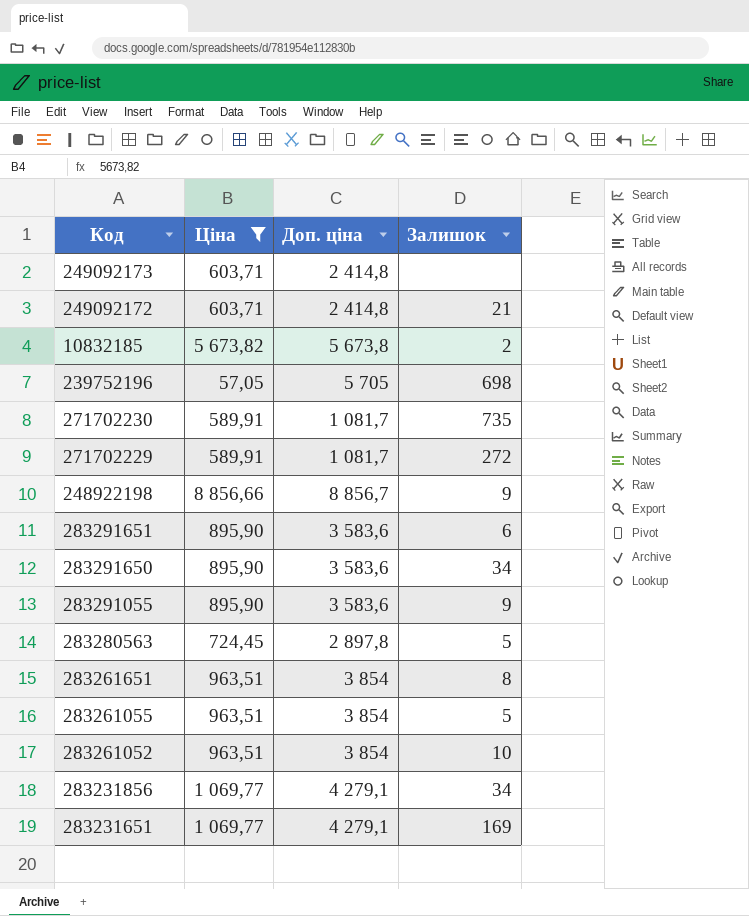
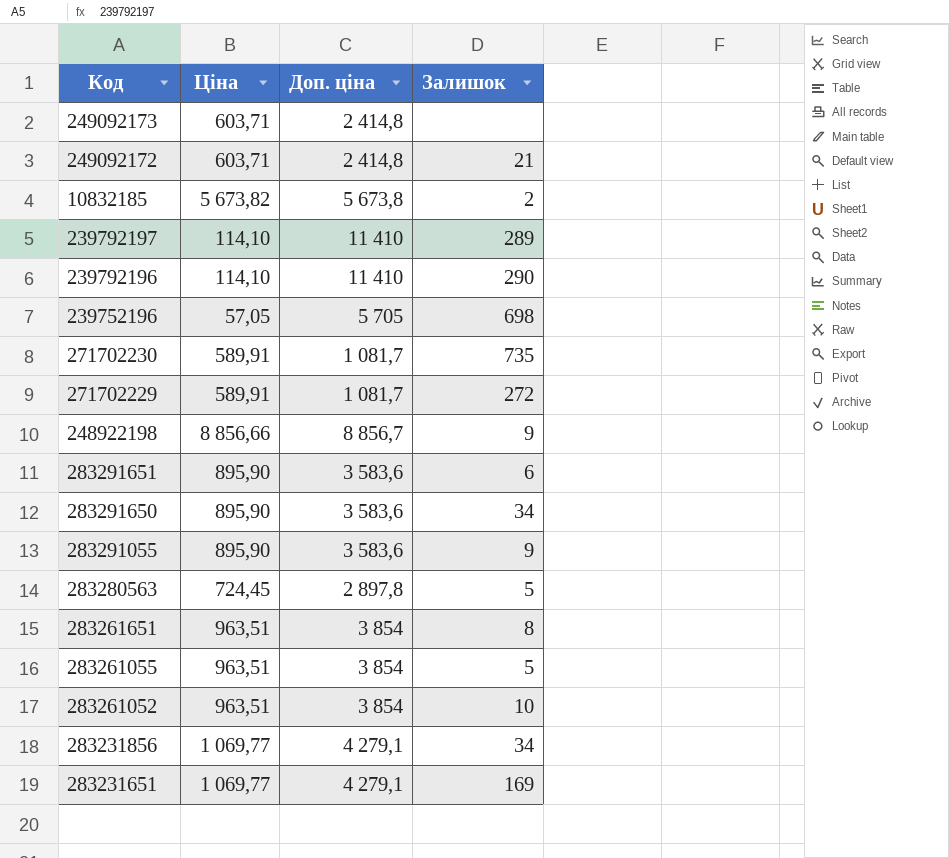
filter: Ціна != 114,10 -> none

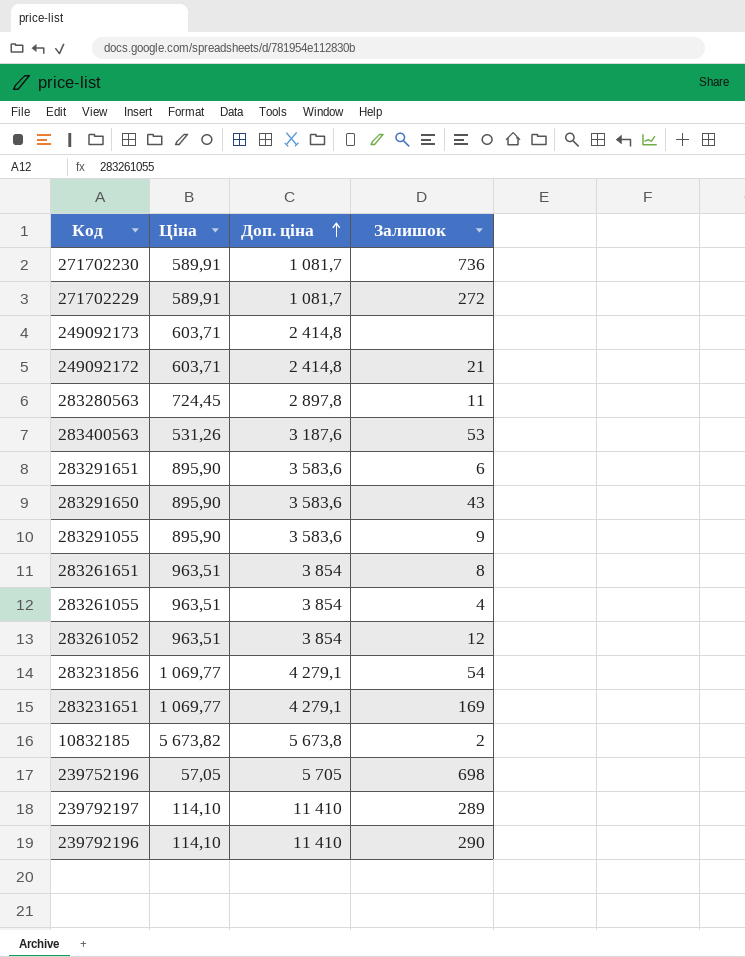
row order: none -> Доп. ціна ascending
row 248922198: 8 856,66 | 8 856,7 | 9 -> none
271702230 | Залишок: 735 -> 736
283280563 | Залишок: 5 -> 11
row 283400563: none -> 531,26 | 3 187,6 | 53
283291650 | Залишок: 34 -> 43
283261055 | Залишок: 5 -> 4
283261052 | Залишок: 10 -> 12
283231856 | Залишок: 34 -> 54

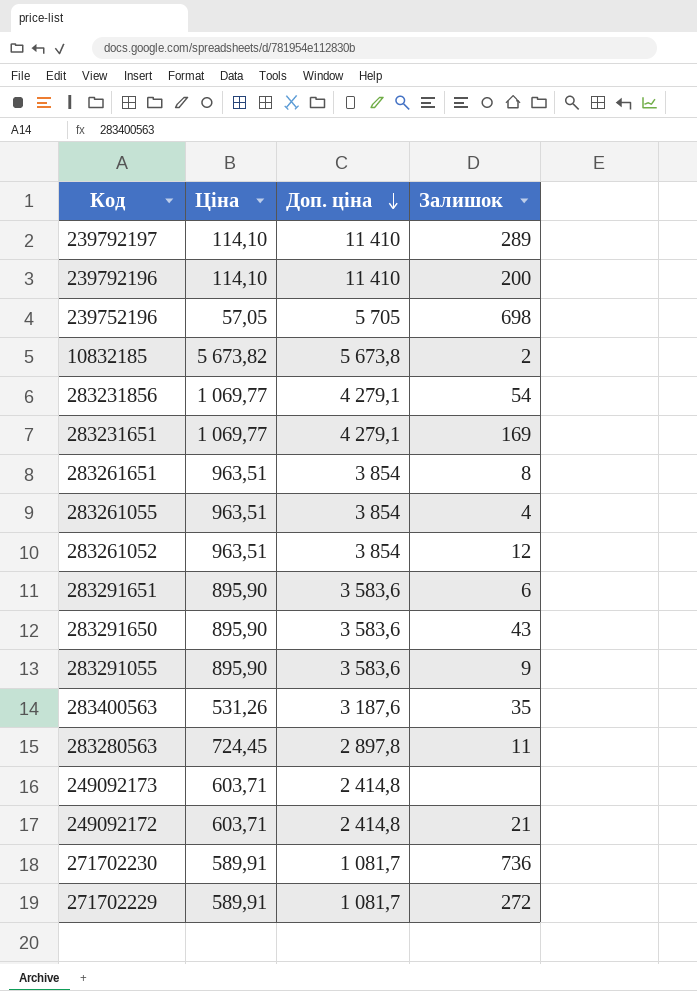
row order: Доп. ціна ascending -> Доп. ціна descending
239792196 | Залишок: 290 -> 200
283400563 | Залишок: 53 -> 35

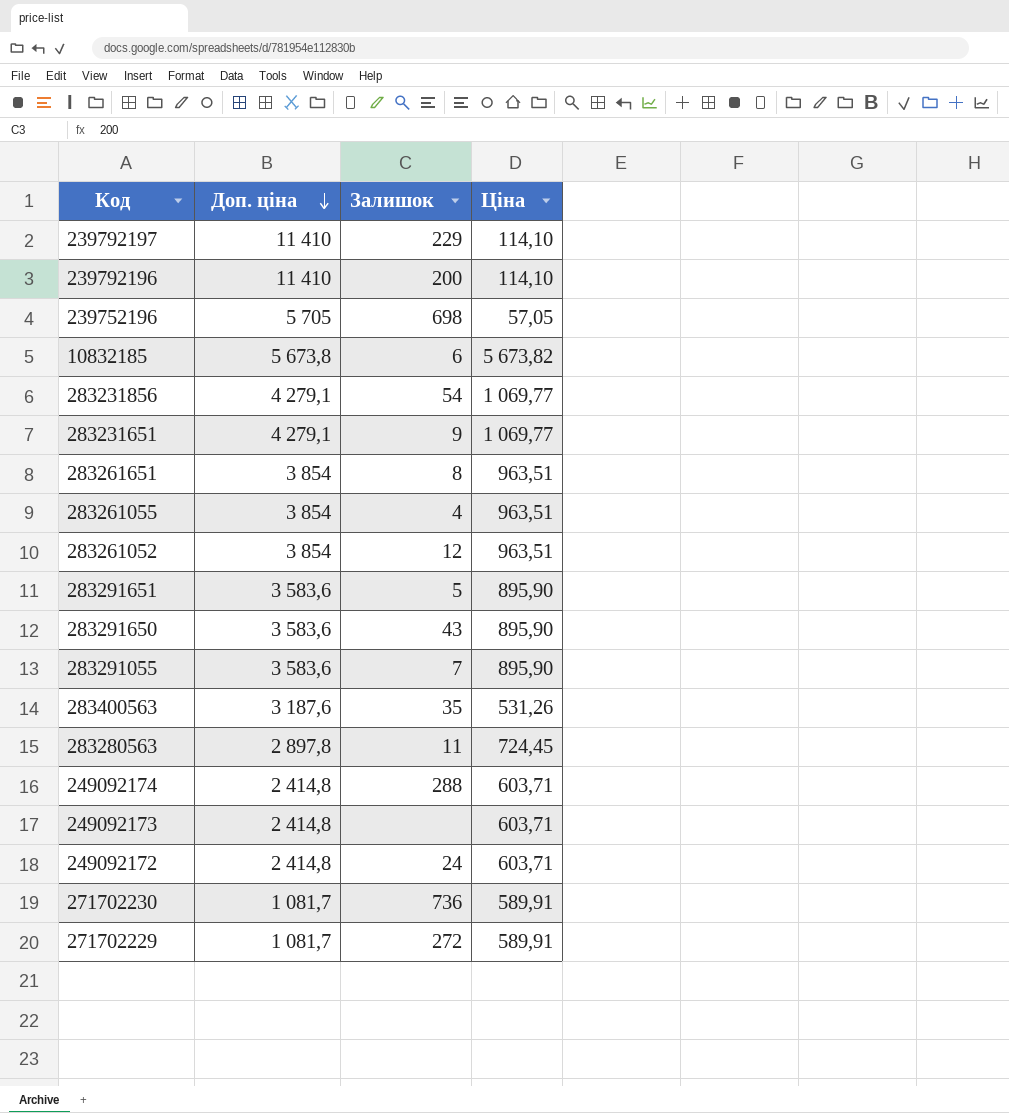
column Ціна | position: 2 -> 4
239792197 | Залишок: 289 -> 229
10832185 | Залишок: 2 -> 6
283231651 | Залишок: 169 -> 9
283291651 | Залишок: 6 -> 5
283291055 | Залишок: 9 -> 7
row 249092174: none -> 2 414,8 | 288 | 603,71
249092172 | Залишок: 21 -> 24

